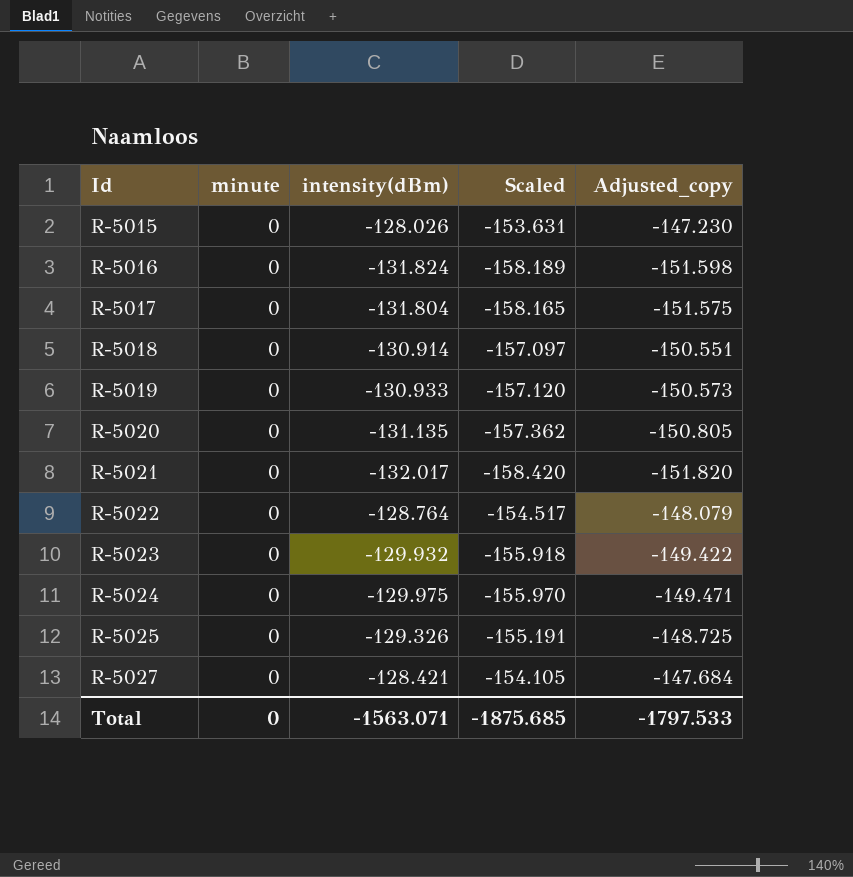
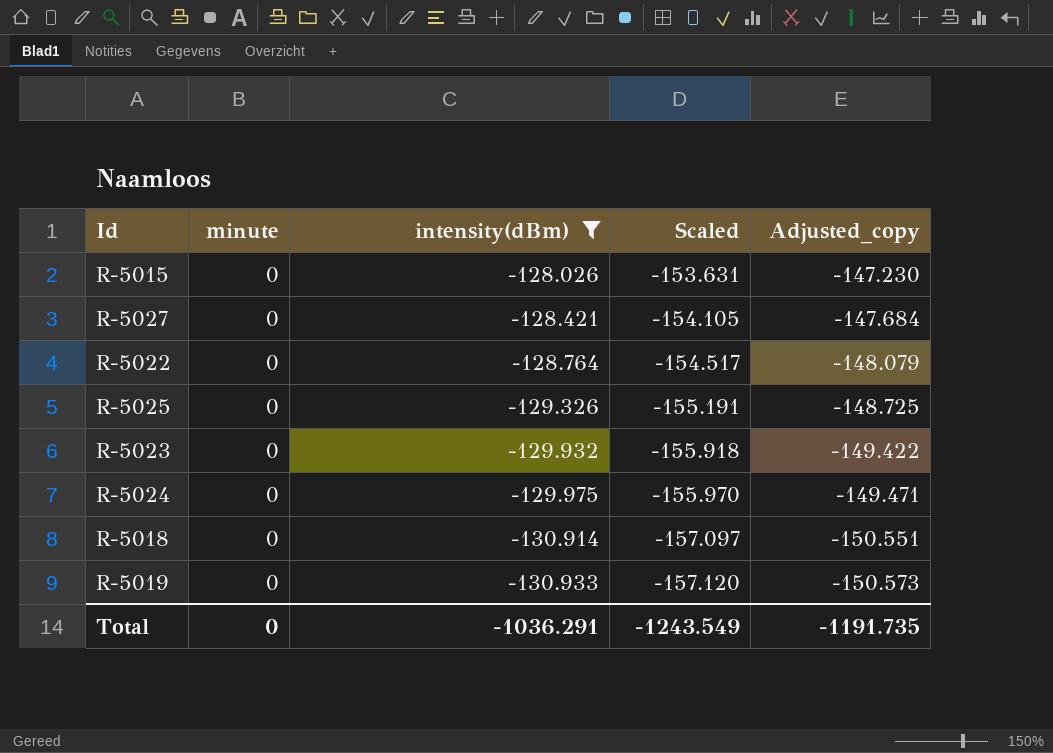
filter: none -> intensity(dBm) >= -130.933
row order: Id ascending -> intensity(dBm) descending
Total | intensity(dBm): -1563.071 -> -1036.291
Total | Scaled: -1875.685 -> -1243.549
Total | Adjusted_copy: -1797.533 -> -1191.735

